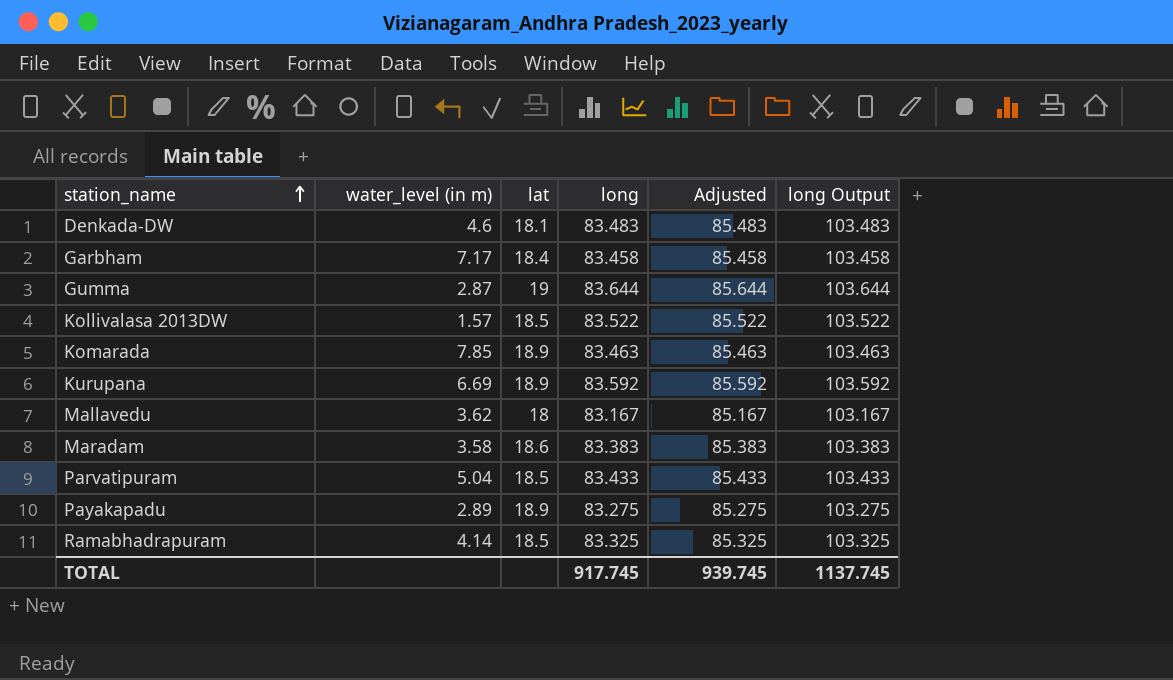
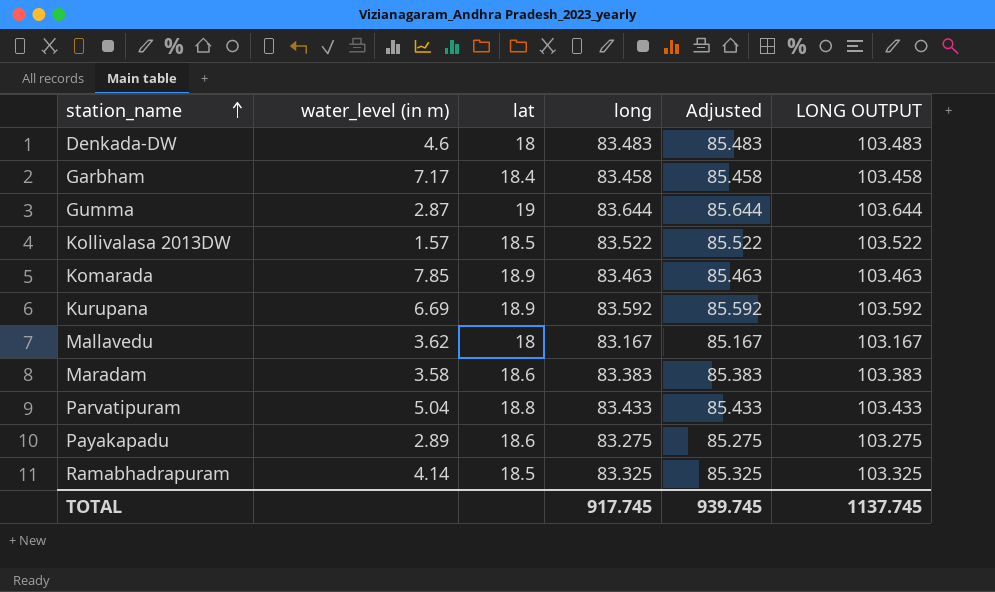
column name: long Output -> LONG OUTPUT
Denkada-DW | lat: 18.1 -> 18
Parvatipuram | lat: 18.5 -> 18.8
Payakapadu | lat: 18.9 -> 18.6

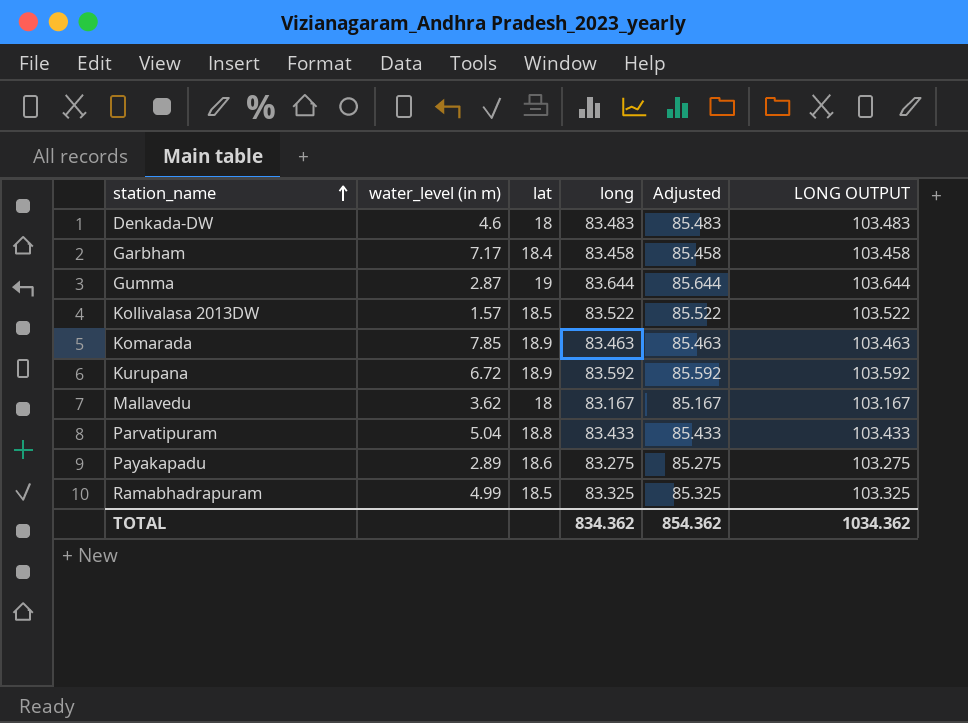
row Maradam: 3.58 | 18.6 | 83.383 | 85.383 | 103.383 -> none
Kurupana | water_level (in m): 6.69 -> 6.72
Ramabhadrapuram | water_level (in m): 4.14 -> 4.99
TOTAL | long: 917.745 -> 834.362
TOTAL | Adjusted: 939.745 -> 854.362
TOTAL | LONG OUTPUT: 1137.745 -> 1034.362

